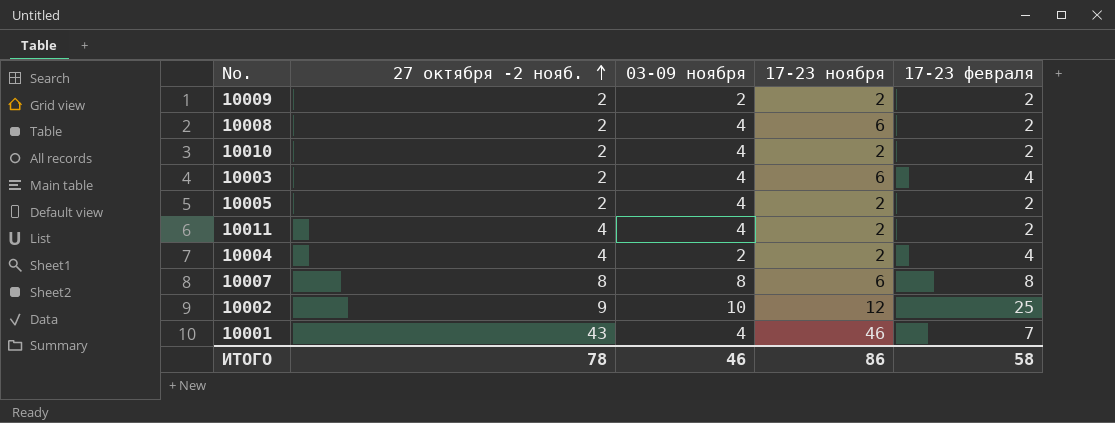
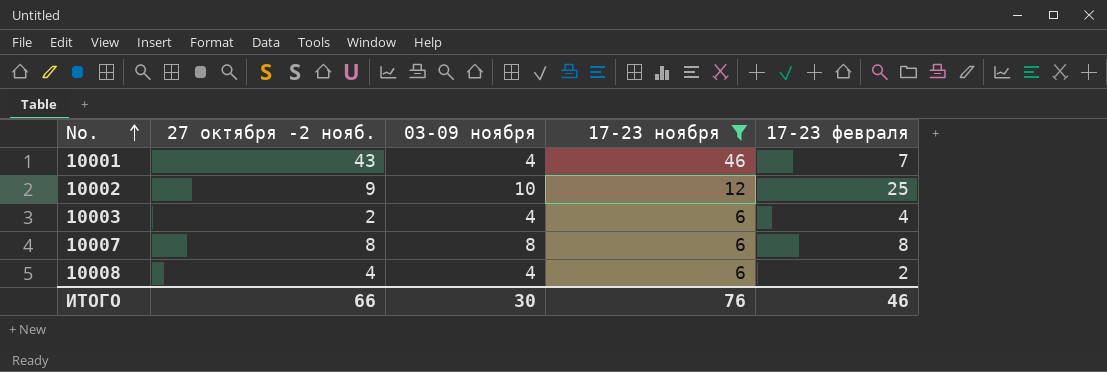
filter: none -> 17-23 ноября != 2
row order: 27 октября -2 нояб. ascending -> No. ascending
10008 | 27 октября -2 нояб.: 2 -> 4
ИТОГО | 27 октября -2 нояб.: 78 -> 66
ИТОГО | 03-09 ноября: 46 -> 30
ИТОГО | 17-23 ноября: 86 -> 76
ИТОГО | 17-23 февраля: 58 -> 46

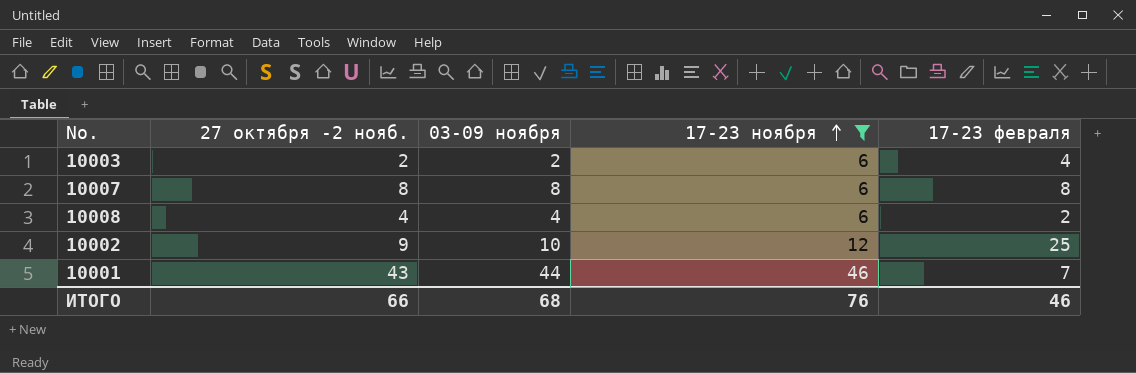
row order: No. ascending -> 17-23 ноября ascending
10003 | 03-09 ноября: 4 -> 2
10001 | 03-09 ноября: 4 -> 44
ИТОГО | 03-09 ноября: 30 -> 68

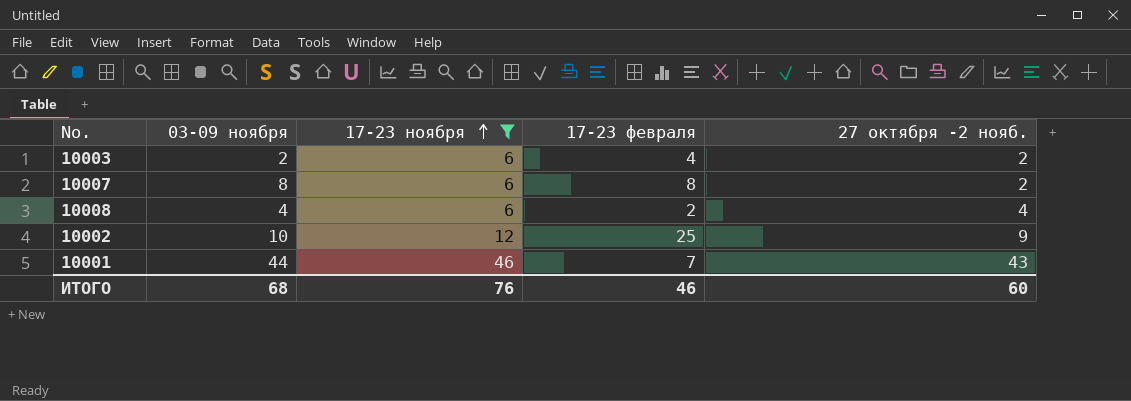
column 27 октября -2 нояб. | position: 2 -> 5
10007 | 27 октября -2 нояб.: 8 -> 2
ИТОГО | 27 октября -2 нояб.: 66 -> 60

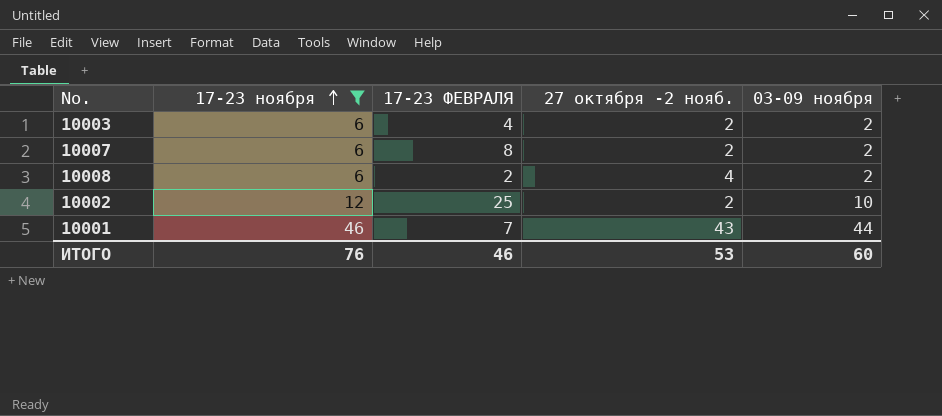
column name: 17-23 февраля -> 17-23 ФЕВРАЛЯ
column 03-09 ноября | position: 2 -> 5
10007 | 03-09 ноября: 8 -> 2
10008 | 03-09 ноября: 4 -> 2
10002 | 27 октября -2 нояб.: 9 -> 2
ИТОГО | 27 октября -2 нояб.: 60 -> 53
ИТОГО | 03-09 ноября: 68 -> 60

